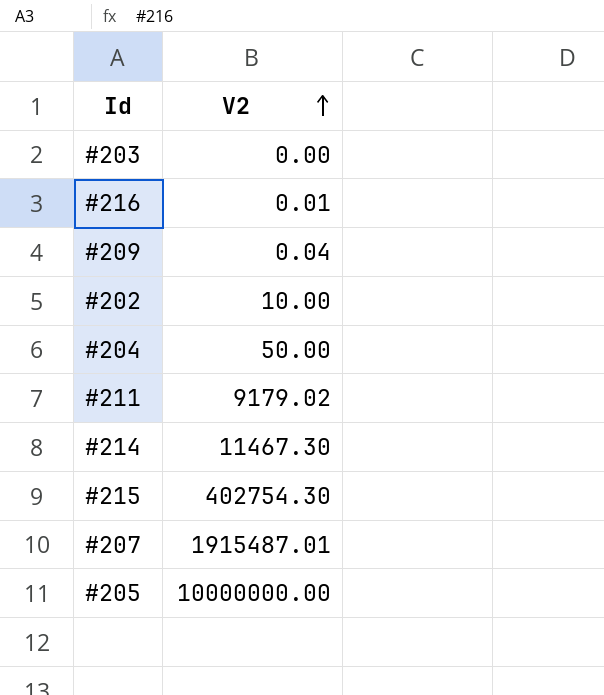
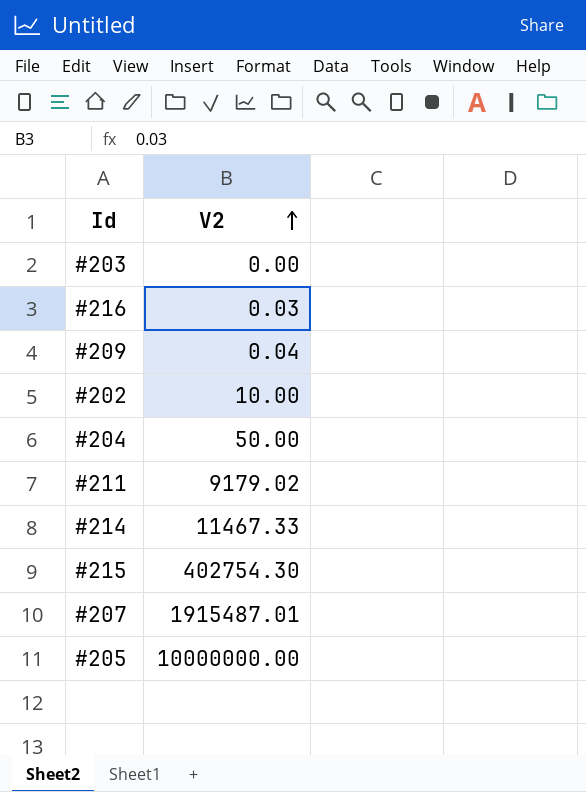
#216 | V2: 0.01 -> 0.03
#214 | V2: 11467.30 -> 11467.33

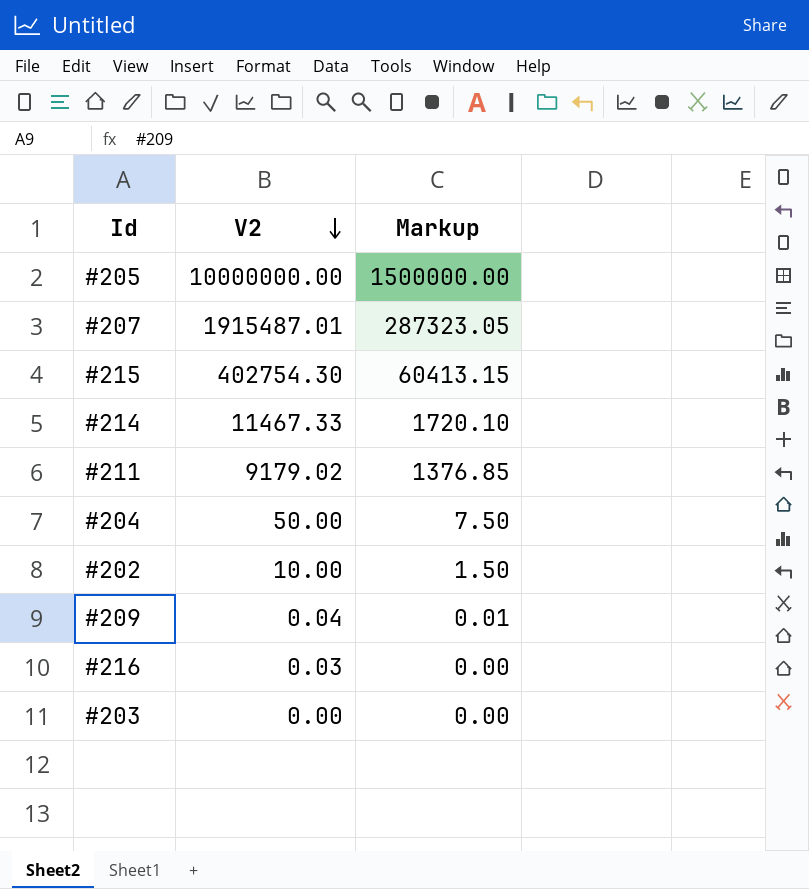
row order: V2 ascending -> V2 descending
column Markup | formula: none -> [V2] * 0.15

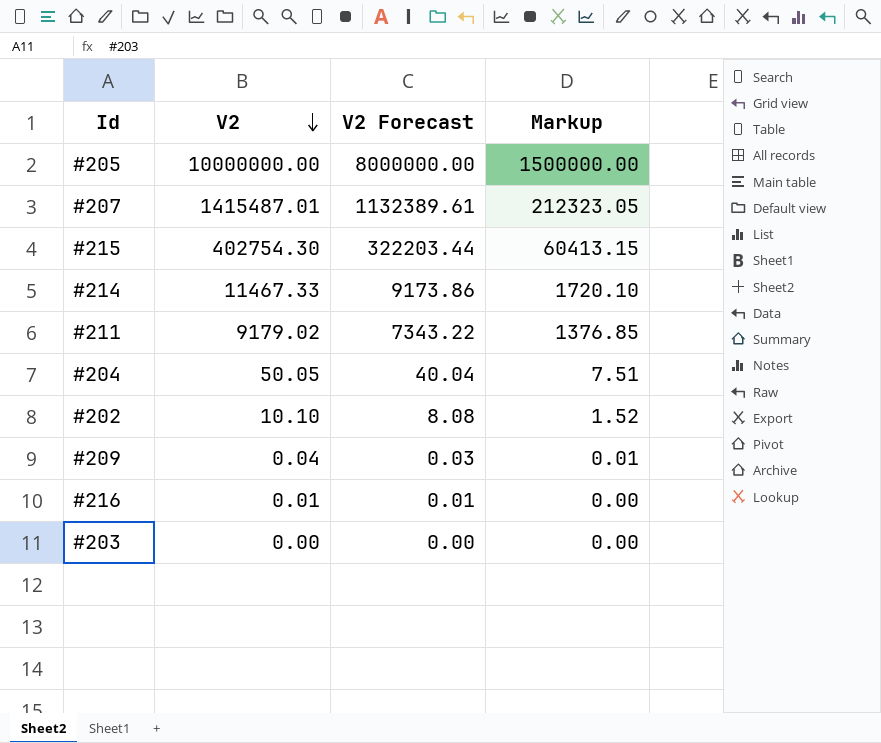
column V2 Forecast | formula: none -> [V2] * 0.8
#207 | V2: 1915487.01 -> 1415487.01
#207 | Markup: 287323.05 -> 212323.05
#204 | V2: 50.00 -> 50.05
#204 | Markup: 7.50 -> 7.51
#202 | V2: 10.00 -> 10.10
#202 | Markup: 1.50 -> 1.52
#216 | V2: 0.03 -> 0.01

